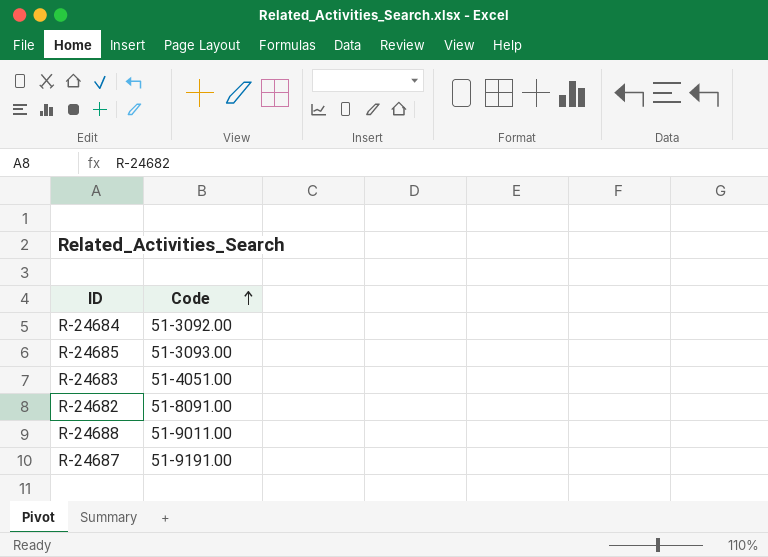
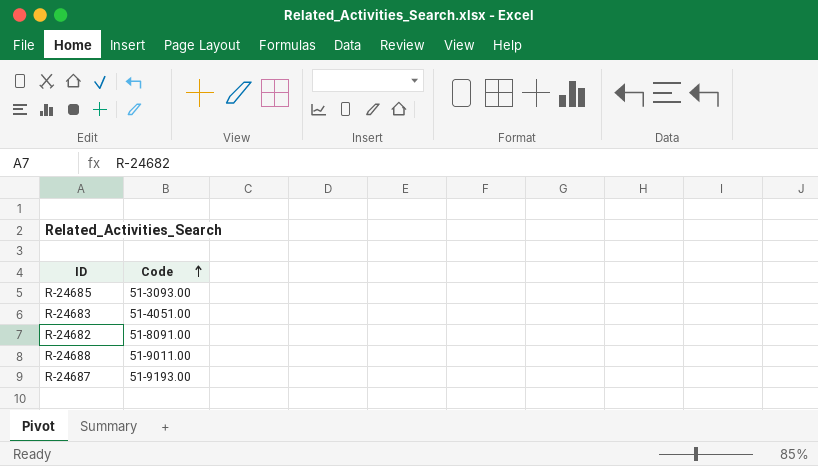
row R-24684: 51-3092.00 -> none
R-24687 | Code: 51-9191.00 -> 51-9193.00

